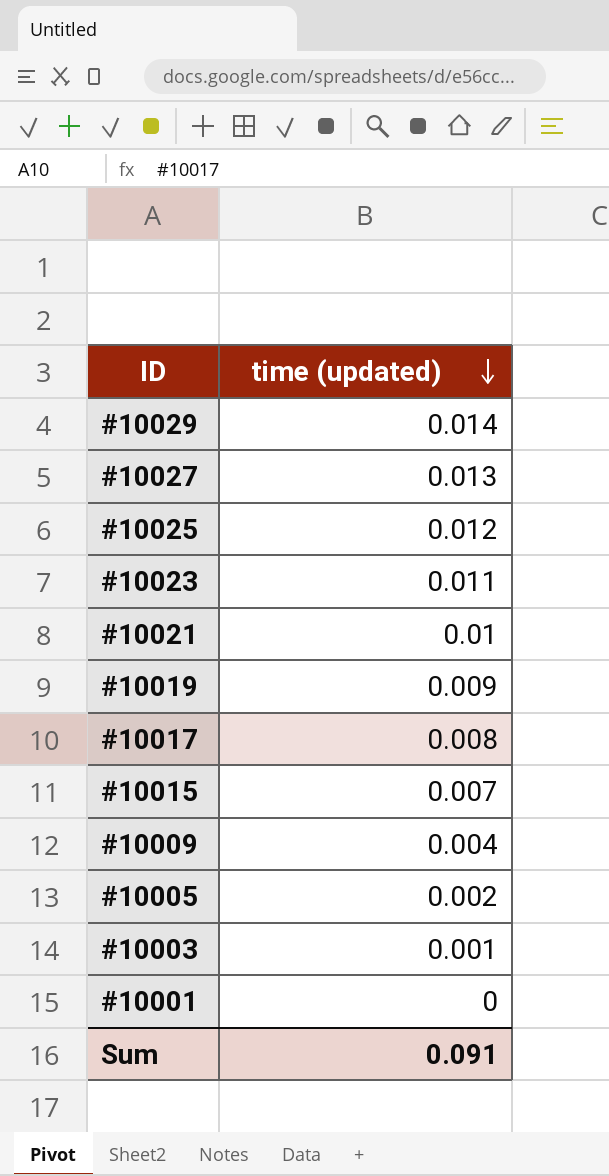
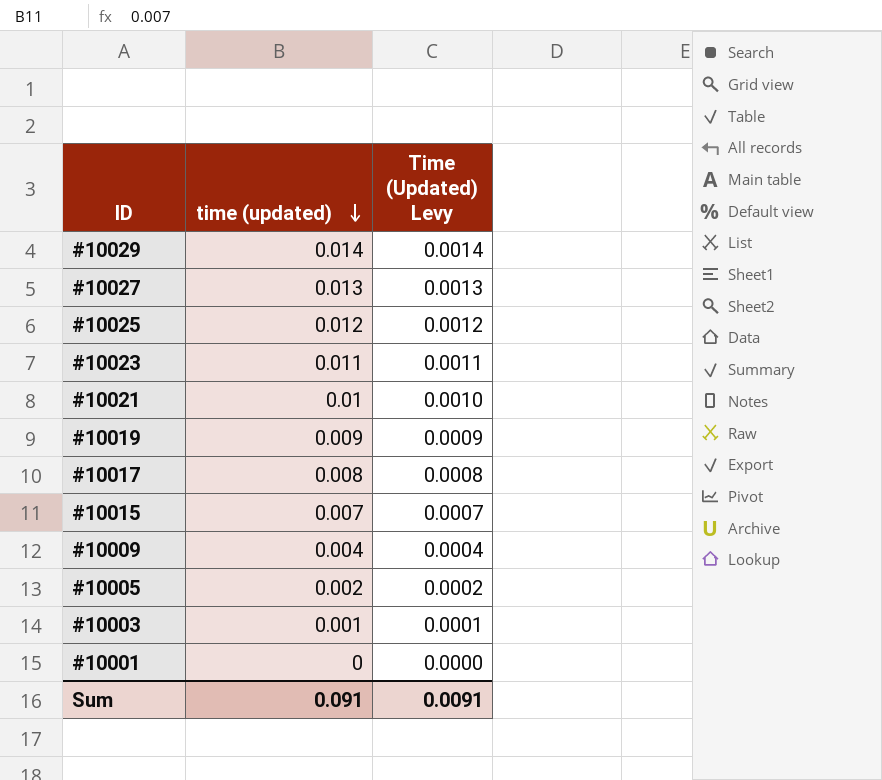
column Time (Updated) Levy | formula: none -> [time (updated)] * 0.1

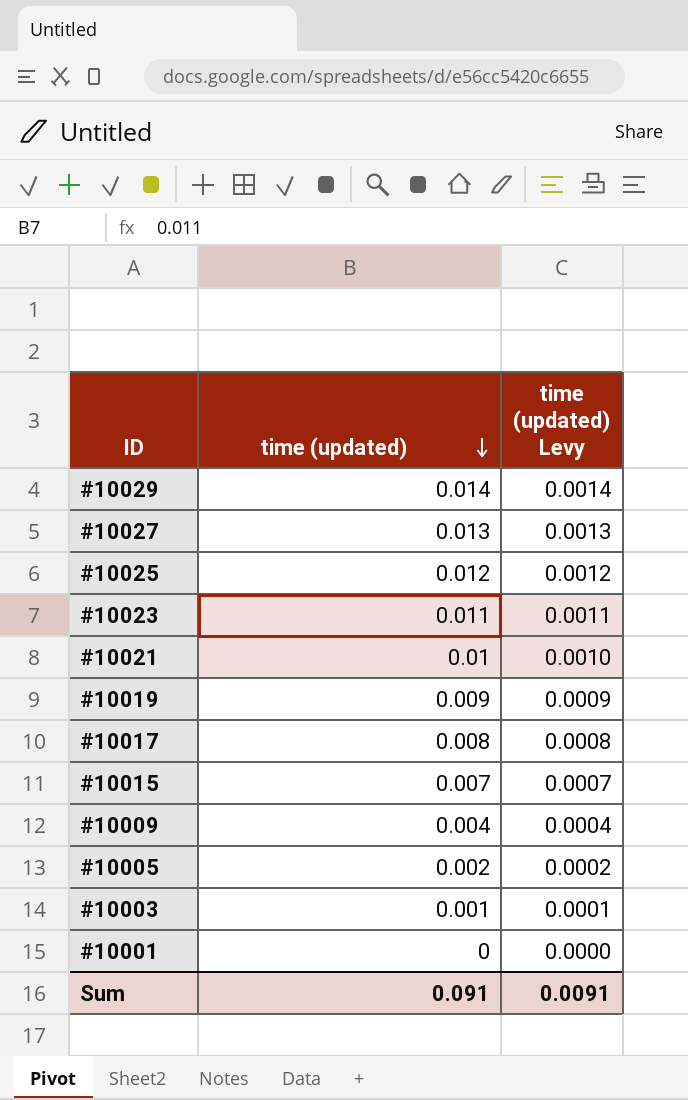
column name: Time (Updated) Levy -> time (updated) Levy

